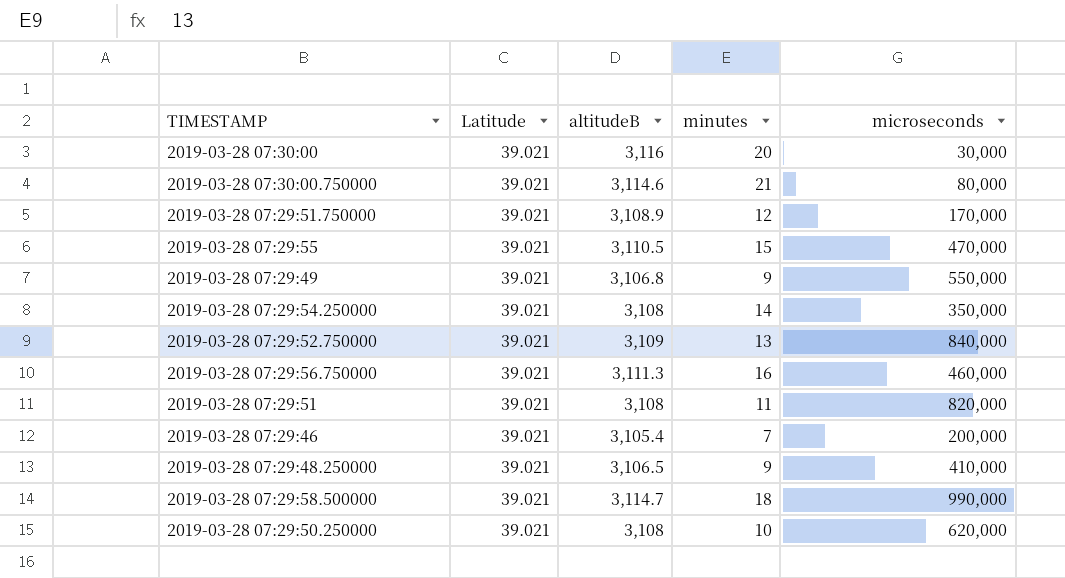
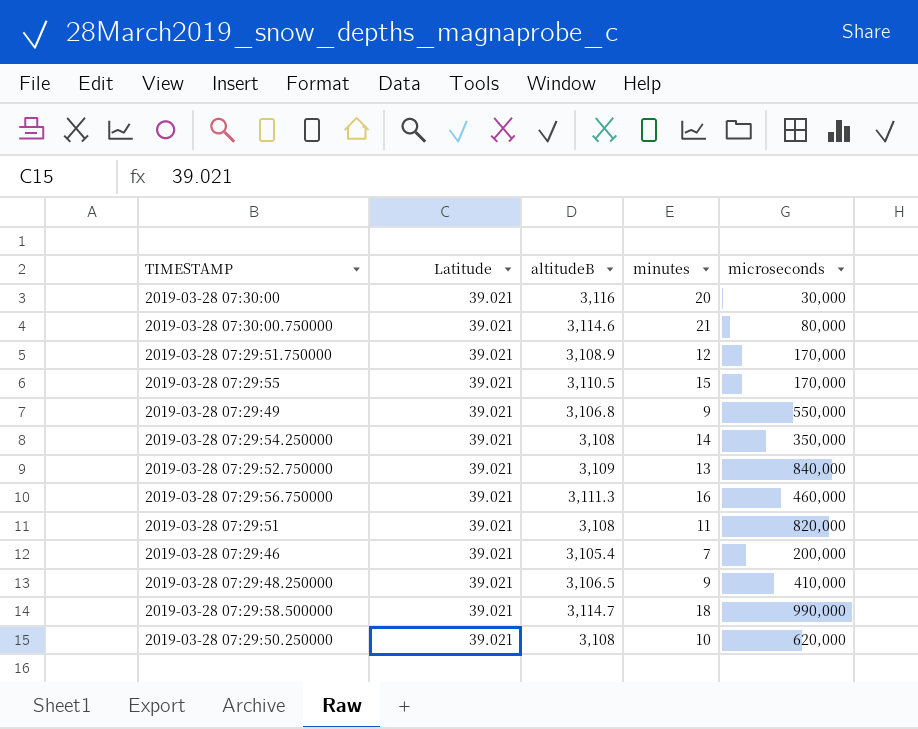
2019-03-28 07:29:55 | microseconds: 470,000 -> 170,000

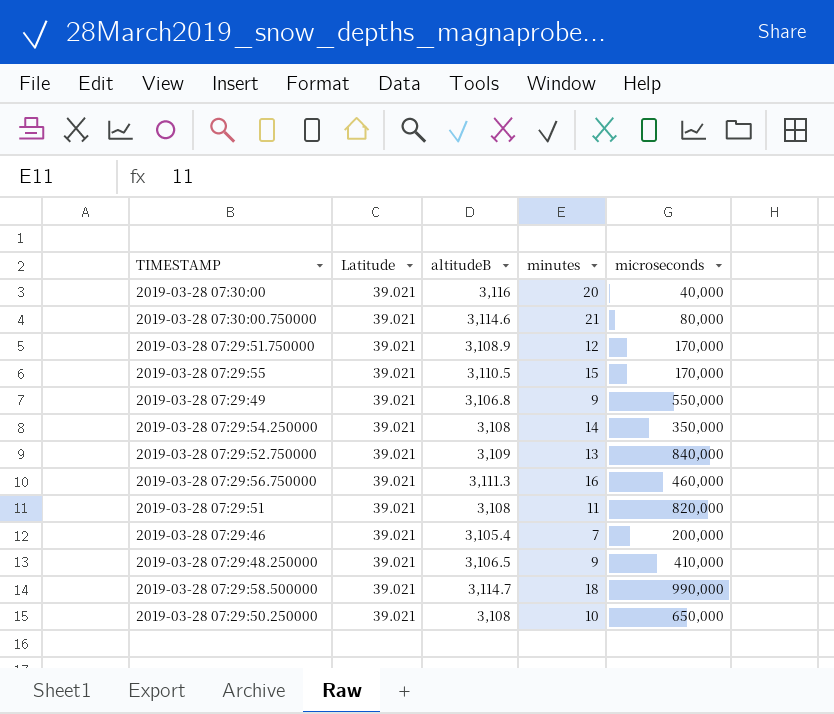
2019-03-28 07:30:00 | microseconds: 30,000 -> 40,000
2019-03-28 07:29:50.250000 | microseconds: 620,000 -> 650,000

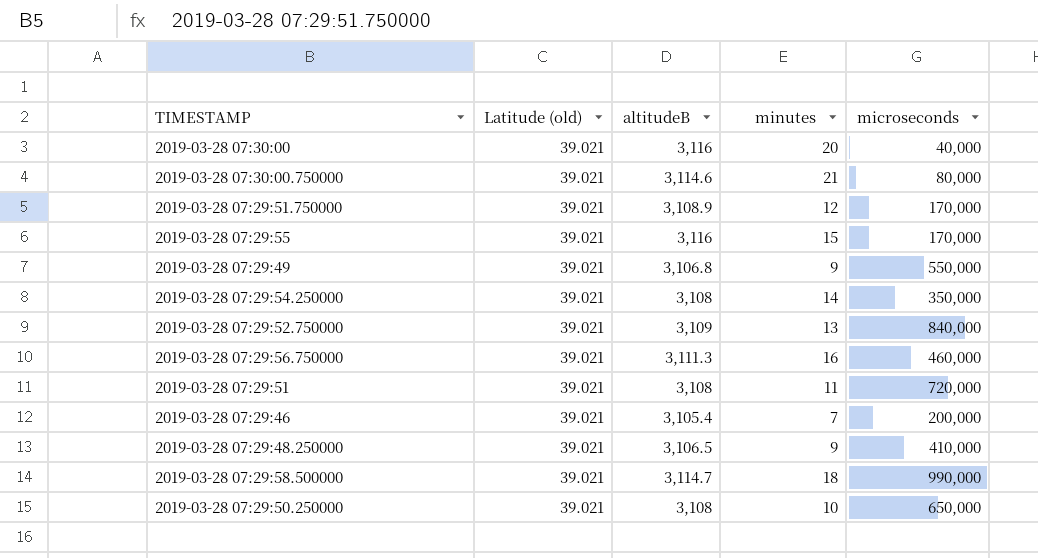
column name: Latitude -> Latitude (old)
2019-03-28 07:29:55 | altitudeB: 3,110.5 -> 3,116
2019-03-28 07:29:51 | microseconds: 820,000 -> 720,000

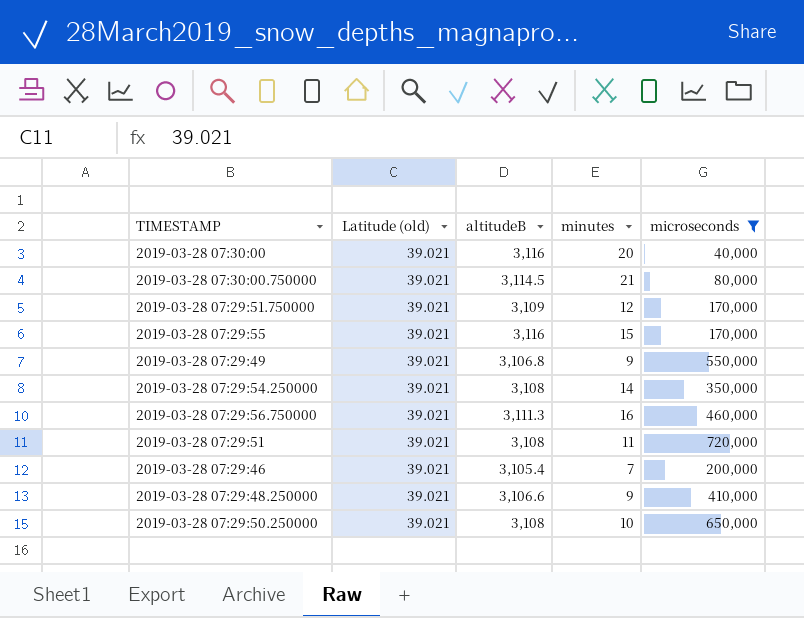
filter: none -> microseconds <= 720,000
2019-03-28 07:30:00.750000 | altitudeB: 3,114.6 -> 3,114.5
2019-03-28 07:29:51.750000 | altitudeB: 3,108.9 -> 3,109
2019-03-28 07:29:48.250000 | altitudeB: 3,106.5 -> 3,106.6

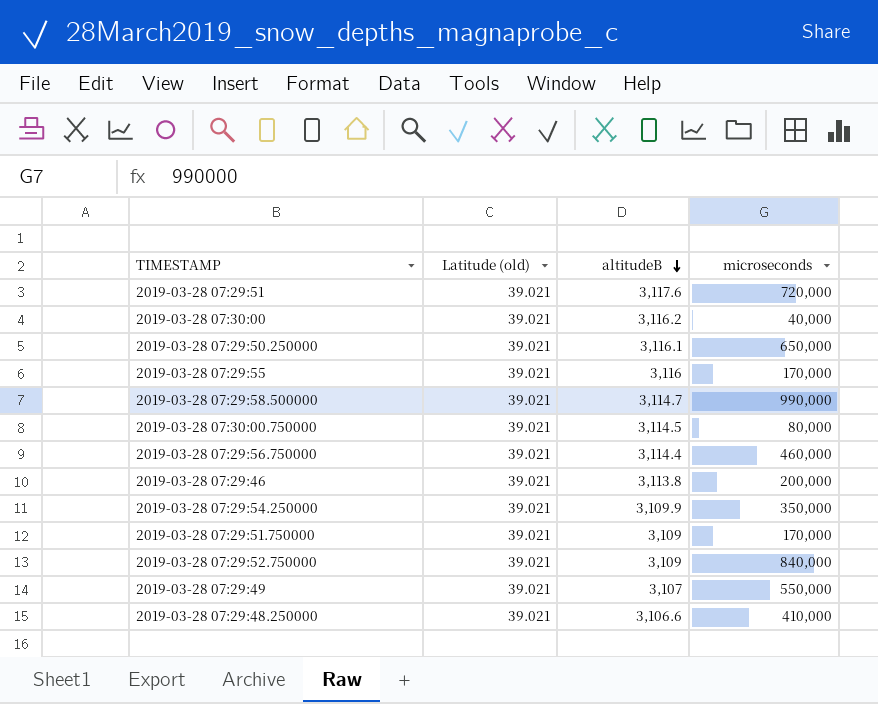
filter: microseconds <= 720,000 -> none
row order: none -> altitudeB descending
column minutes | position: 4 -> none
2019-03-28 07:29:51 | altitudeB: 3,108 -> 3,117.6
2019-03-28 07:30:00 | altitudeB: 3,116 -> 3,116.2
2019-03-28 07:29:50.250000 | altitudeB: 3,108 -> 3,116.1
2019-03-28 07:29:56.750000 | altitudeB: 3,111.3 -> 3,114.4
2019-03-28 07:29:46 | altitudeB: 3,105.4 -> 3,113.8
2019-03-28 07:29:54.250000 | altitudeB: 3,108 -> 3,109.9
2019-03-28 07:29:49 | altitudeB: 3,106.8 -> 3,107

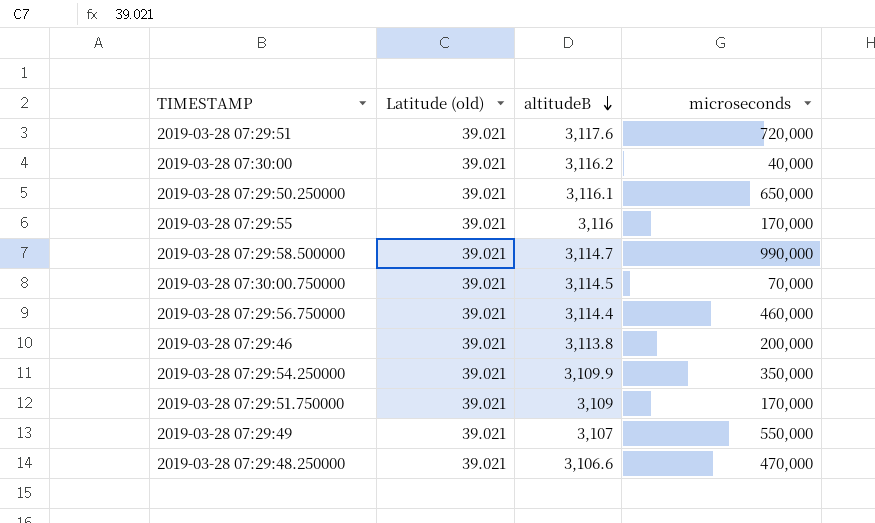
row 2019-03-28 07:29:52.750000: 39.021 | 3,109 | 840,000 -> none
2019-03-28 07:30:00.750000 | microseconds: 80,000 -> 70,000
2019-03-28 07:29:48.250000 | microseconds: 410,000 -> 470,000

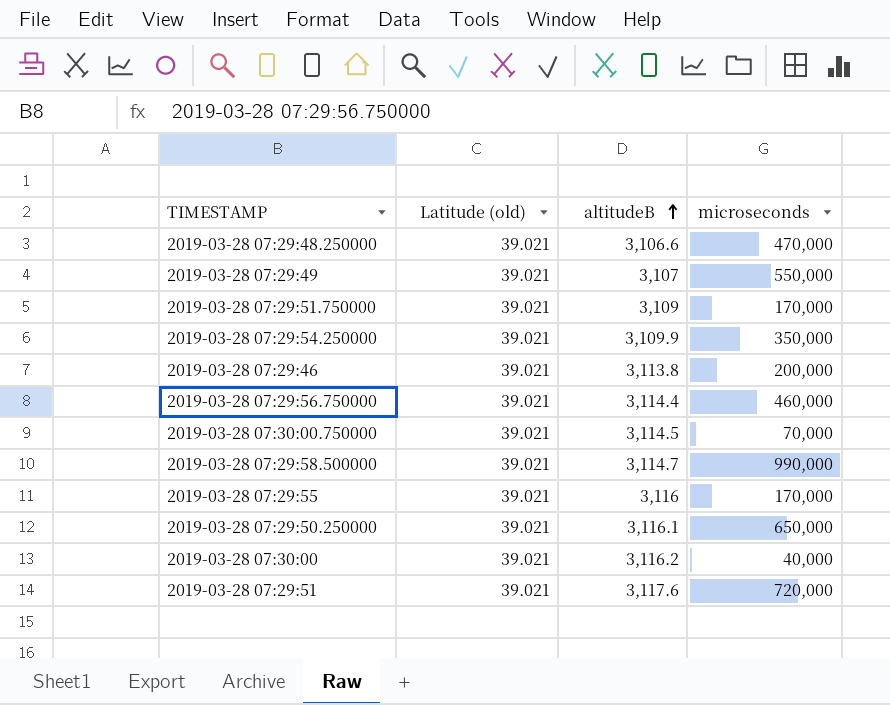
row order: altitudeB descending -> altitudeB ascending

